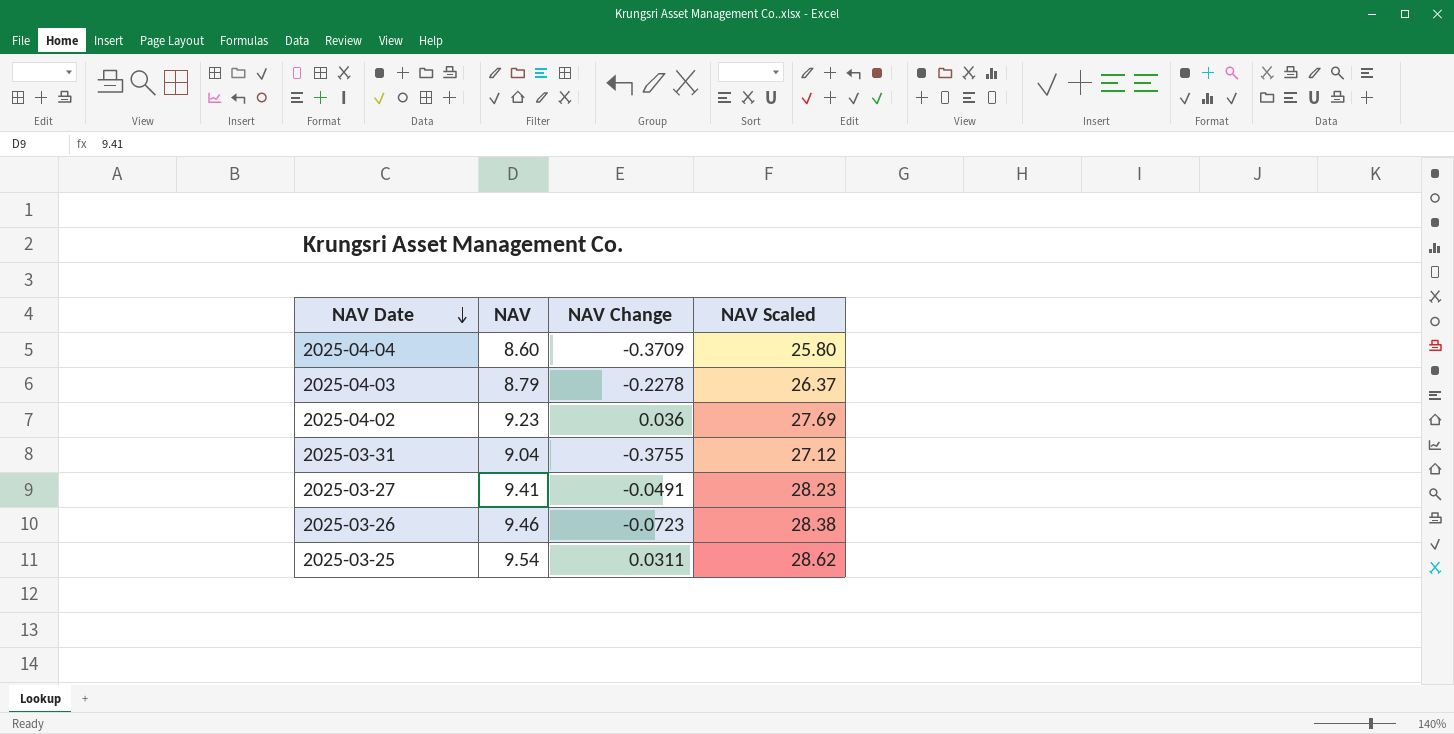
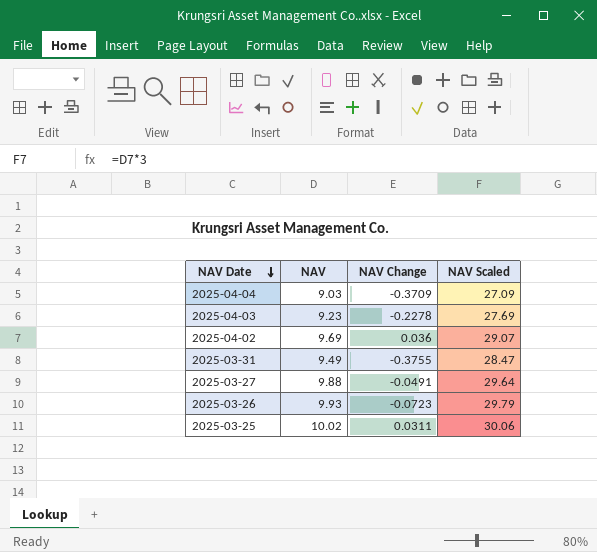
2025-04-04 | NAV: 8.60 -> 9.03
2025-04-04 | NAV Scaled: 25.80 -> 27.09
2025-04-03 | NAV: 8.79 -> 9.23
2025-04-03 | NAV Scaled: 26.37 -> 27.69
2025-04-02 | NAV: 9.23 -> 9.69
2025-04-02 | NAV Scaled: 27.69 -> 29.07
2025-03-31 | NAV: 9.04 -> 9.49
2025-03-31 | NAV Scaled: 27.12 -> 28.47
2025-03-27 | NAV: 9.41 -> 9.88
2025-03-27 | NAV Scaled: 28.23 -> 29.64
2025-03-26 | NAV: 9.46 -> 9.93
2025-03-26 | NAV Scaled: 28.38 -> 29.79
2025-03-25 | NAV: 9.54 -> 10.02
2025-03-25 | NAV Scaled: 28.62 -> 30.06

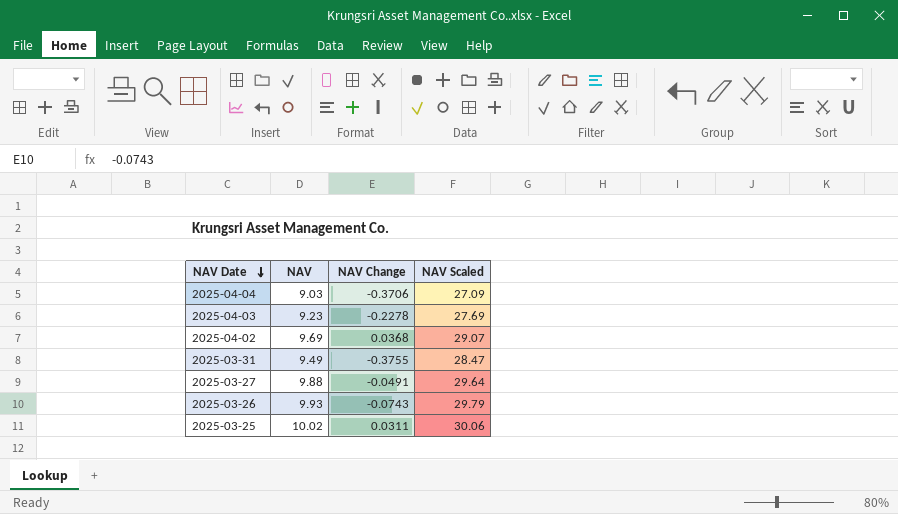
2025-04-04 | NAV Change: -0.3709 -> -0.3706
2025-04-02 | NAV Change: 0.036 -> 0.0368
2025-03-26 | NAV Change: -0.0723 -> -0.0743

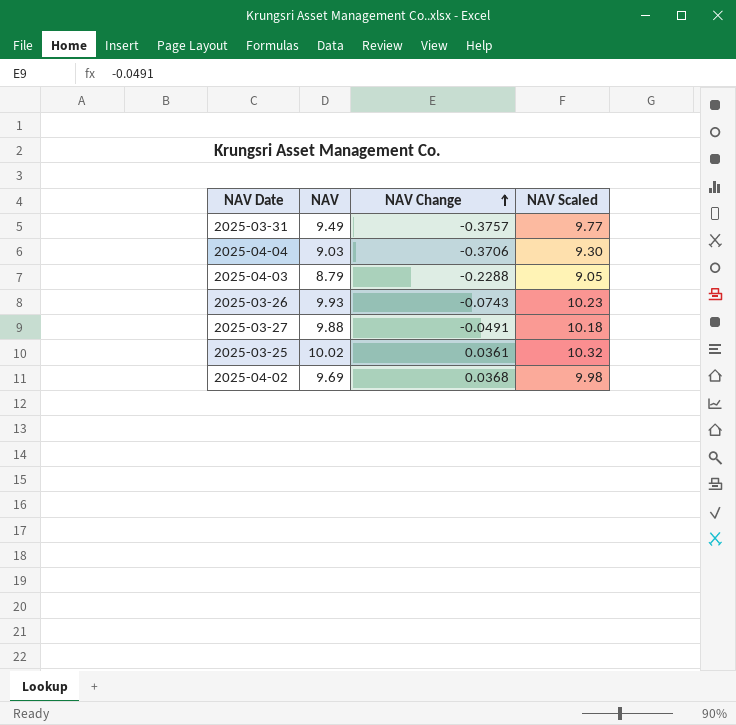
row order: NAV Date descending -> NAV Change ascending
column NAV Scaled | formula: [NAV] * 3 -> [NAV] * 1.03
2025-03-31 | NAV Change: -0.3755 -> -0.3757
2025-04-03 | NAV: 9.23 -> 8.79
2025-04-03 | NAV Change: -0.2278 -> -0.2288
2025-03-25 | NAV Change: 0.0311 -> 0.0361

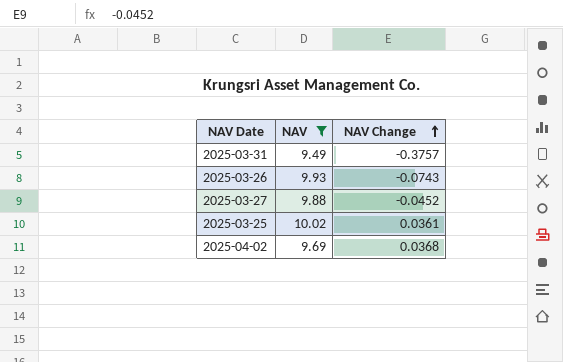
filter: none -> NAV >= 9.49
column NAV Scaled | formula: [NAV] * 1.03 -> none
2025-03-27 | NAV Change: -0.0491 -> -0.0452

